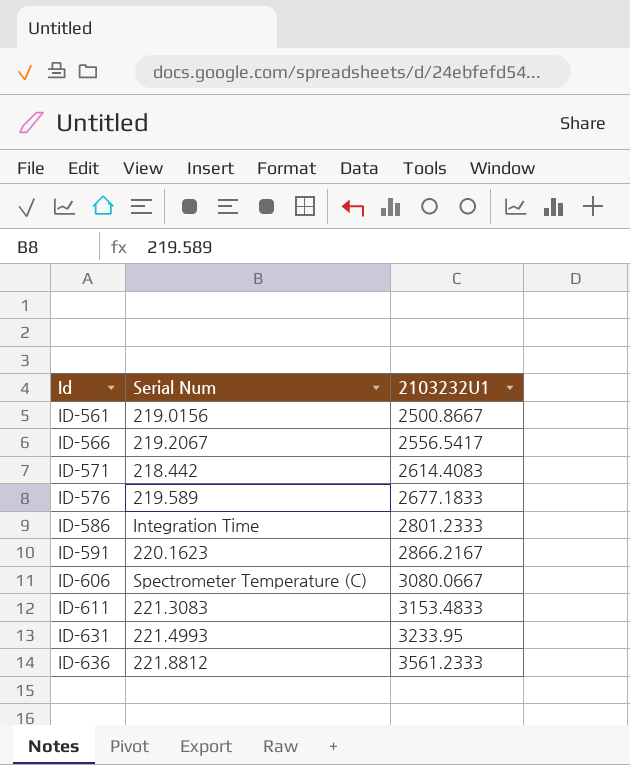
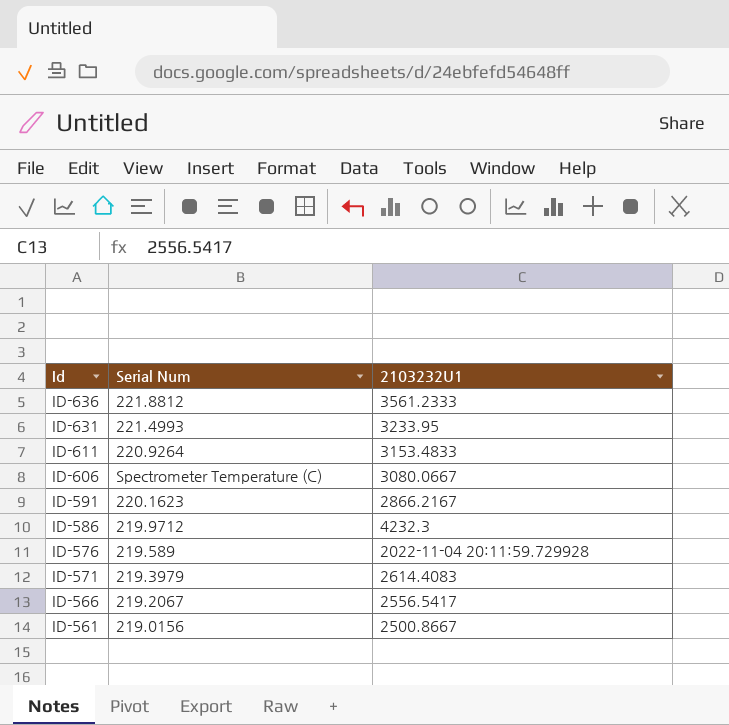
row order: Id ascending -> Id descending
ID-611 | Serial Num: 221.3083 -> 220.9264
ID-586 | Serial Num: Integration Time -> 219.9712
ID-586 | 2103232U1: 2801.2333 -> 4232.3
ID-576 | 2103232U1: 2677.1833 -> 2022-11-04 20:11:59.729928
ID-571 | Serial Num: 218.442 -> 219.3979

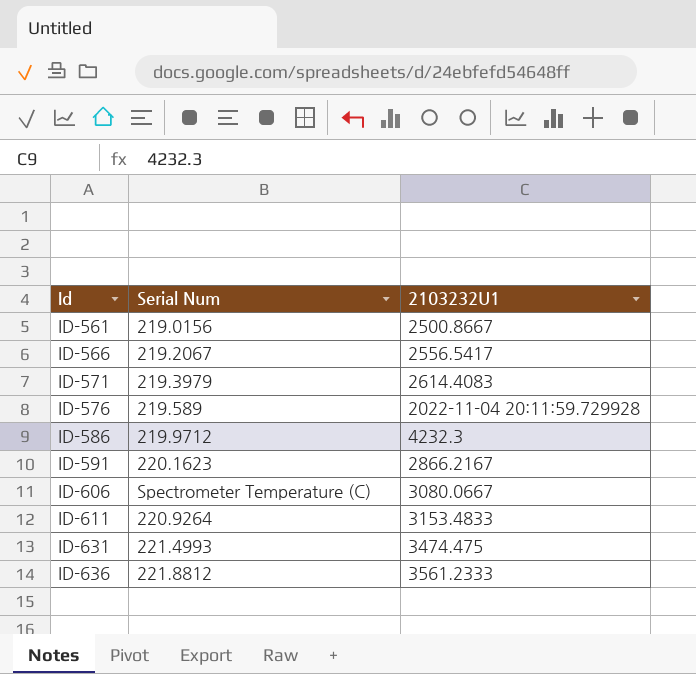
row order: Id descending -> Id ascending
ID-631 | 2103232U1: 3233.95 -> 3474.475

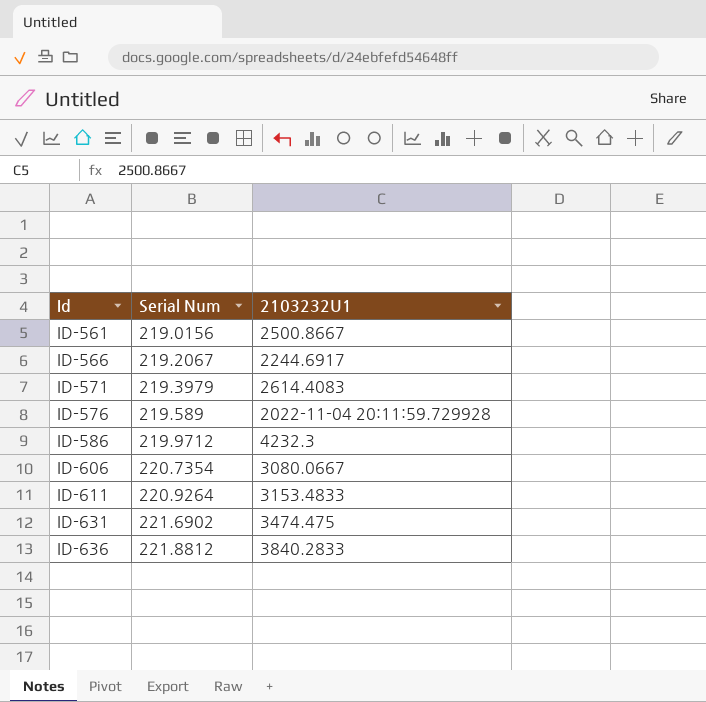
row ID-591: 220.1623 | 2866.2167 -> none
ID-566 | 2103232U1: 2556.5417 -> 2244.6917
ID-606 | Serial Num: Spectrometer Temperature (C) -> 220.7354
ID-631 | Serial Num: 221.4993 -> 221.6902
ID-636 | 2103232U1: 3561.2333 -> 3840.2833

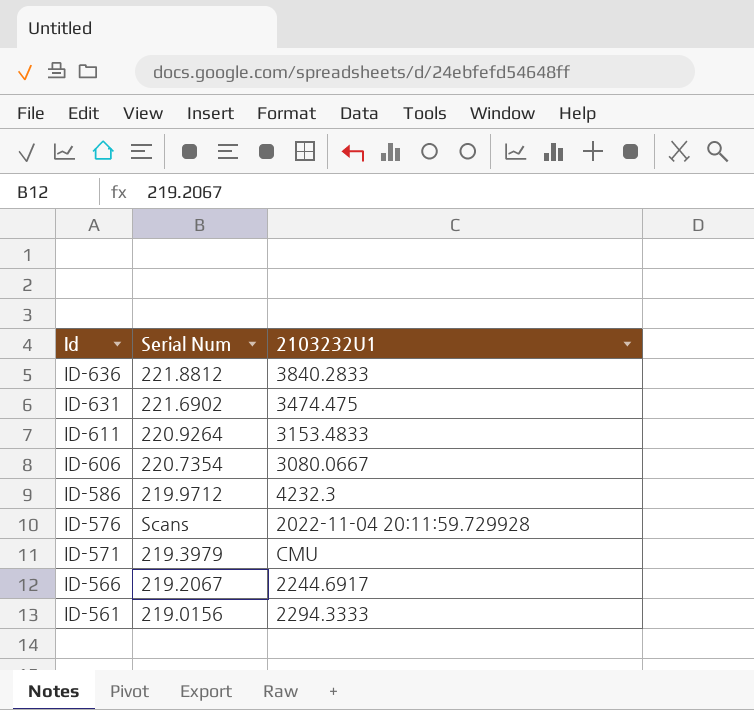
row order: Id ascending -> Id descending
ID-576 | Serial Num: 219.589 -> Scans
ID-571 | 2103232U1: 2614.4083 -> CMU
ID-561 | 2103232U1: 2500.8667 -> 2294.3333

